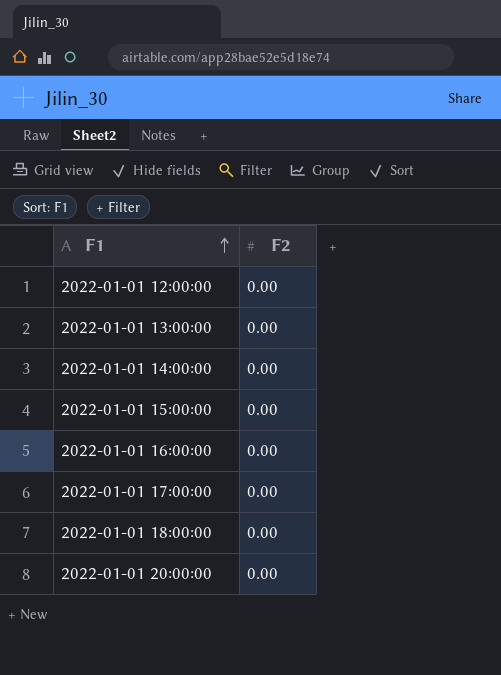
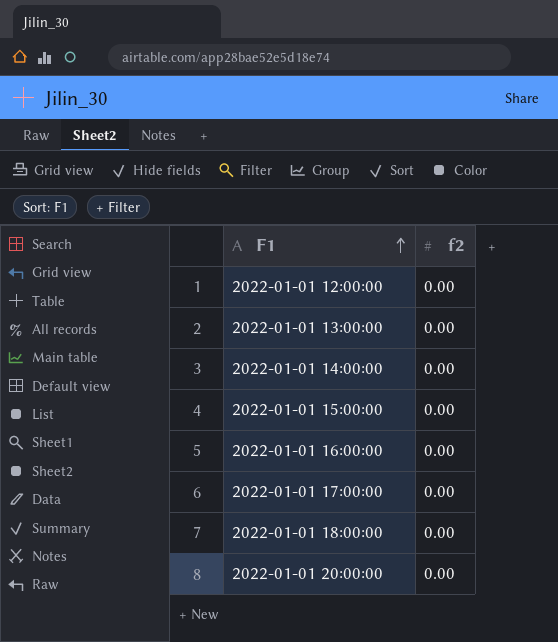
column name: F2 -> f2

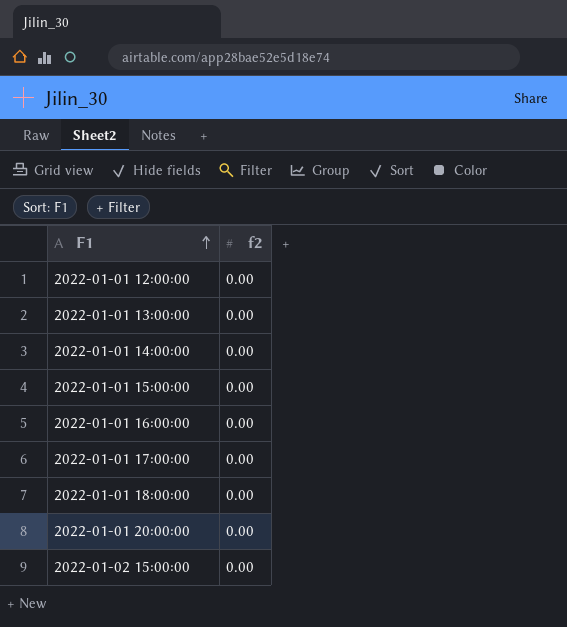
row 2022-01-02 15:00:00: none -> 0.00

